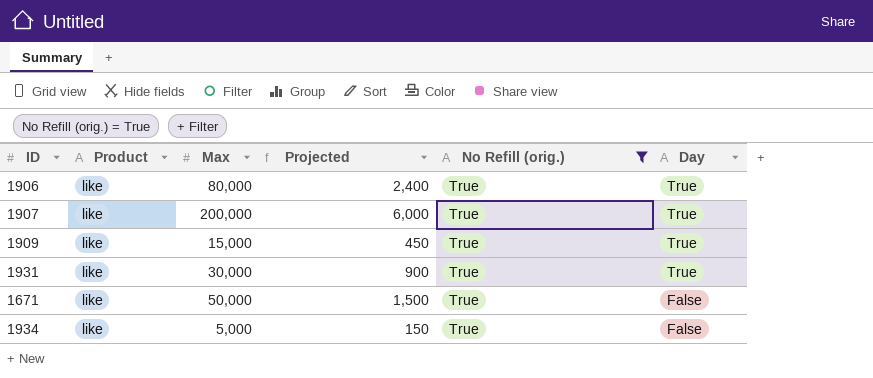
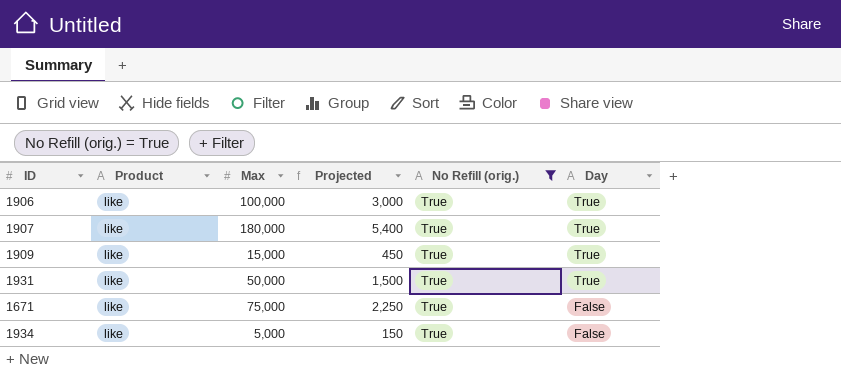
1906 | Max: 80,000 -> 100,000
1906 | Projected: 2,400 -> 3,000
1907 | Max: 200,000 -> 180,000
1907 | Projected: 6,000 -> 5,400
1931 | Max: 30,000 -> 50,000
1931 | Projected: 900 -> 1,500
1671 | Max: 50,000 -> 75,000
1671 | Projected: 1,500 -> 2,250

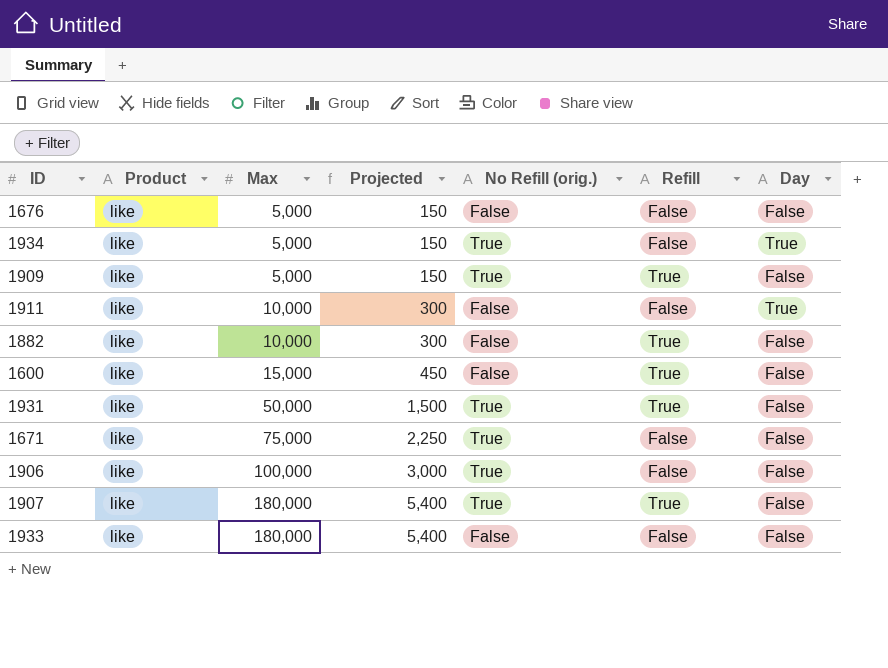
filter: No Refill (orig.) = True -> none
row order: Day descending -> Max ascending
column Refill | position: none -> 6
1934 | Day: False -> True
1909 | Max: 15,000 -> 5,000
1909 | Projected: 450 -> 150
1909 | Day: True -> False
1931 | Day: True -> False
1906 | Day: True -> False
1907 | Day: True -> False

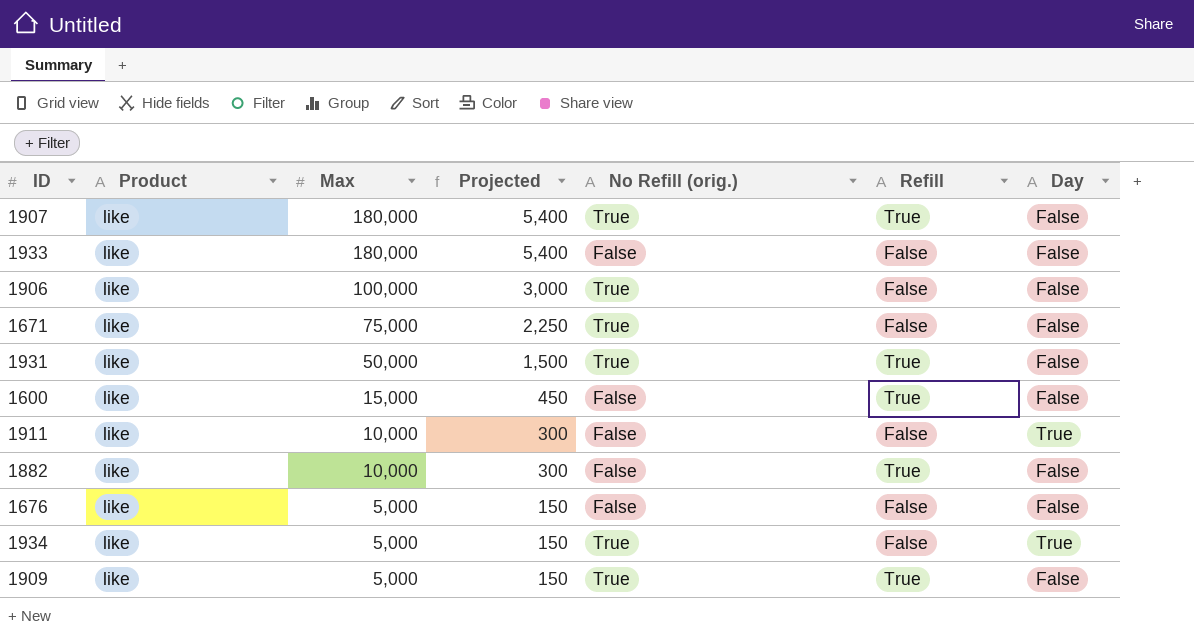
row order: Max ascending -> Max descending

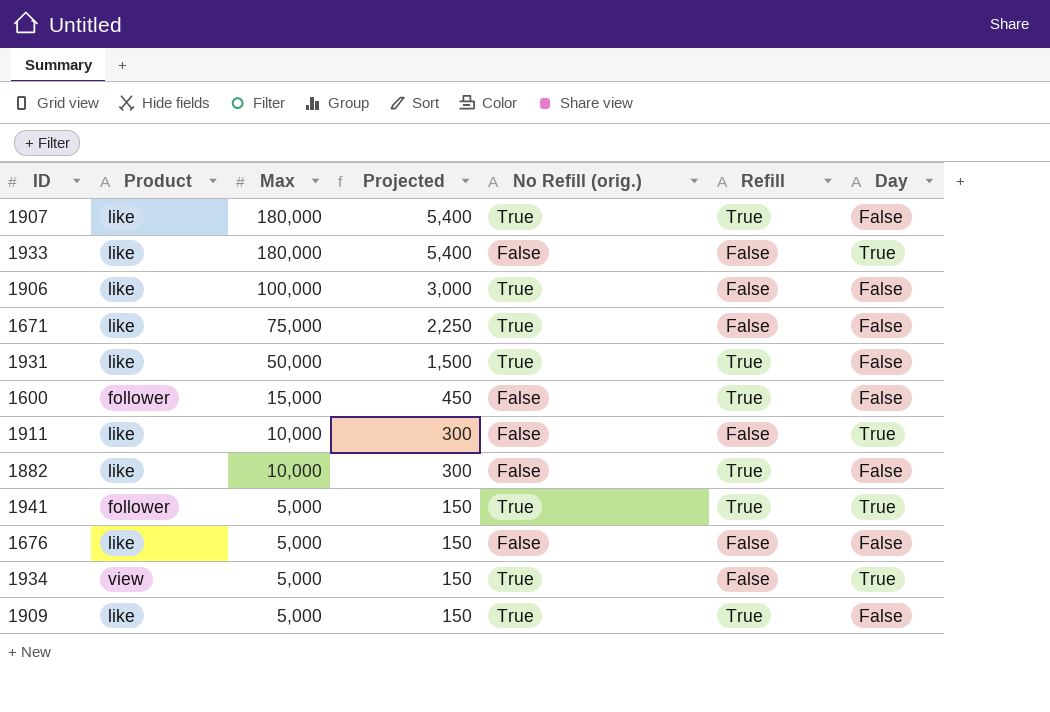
1933 | Day: False -> True
1600 | Product: like -> follower
row 1941: none -> follower | 5,000 | 150 | True | True | True
1934 | Product: like -> view

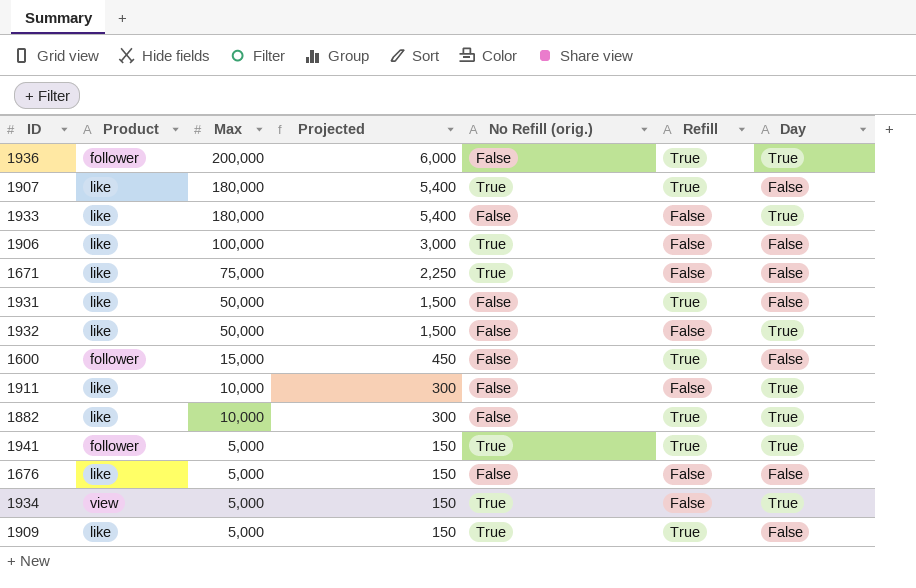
row 1936: none -> follower | 200,000 | 6,000 | False | True | True
1931 | No Refill (orig.): True -> False
row 1932: none -> like | 50,000 | 1,500 | False | False | True
1882 | Day: False -> True

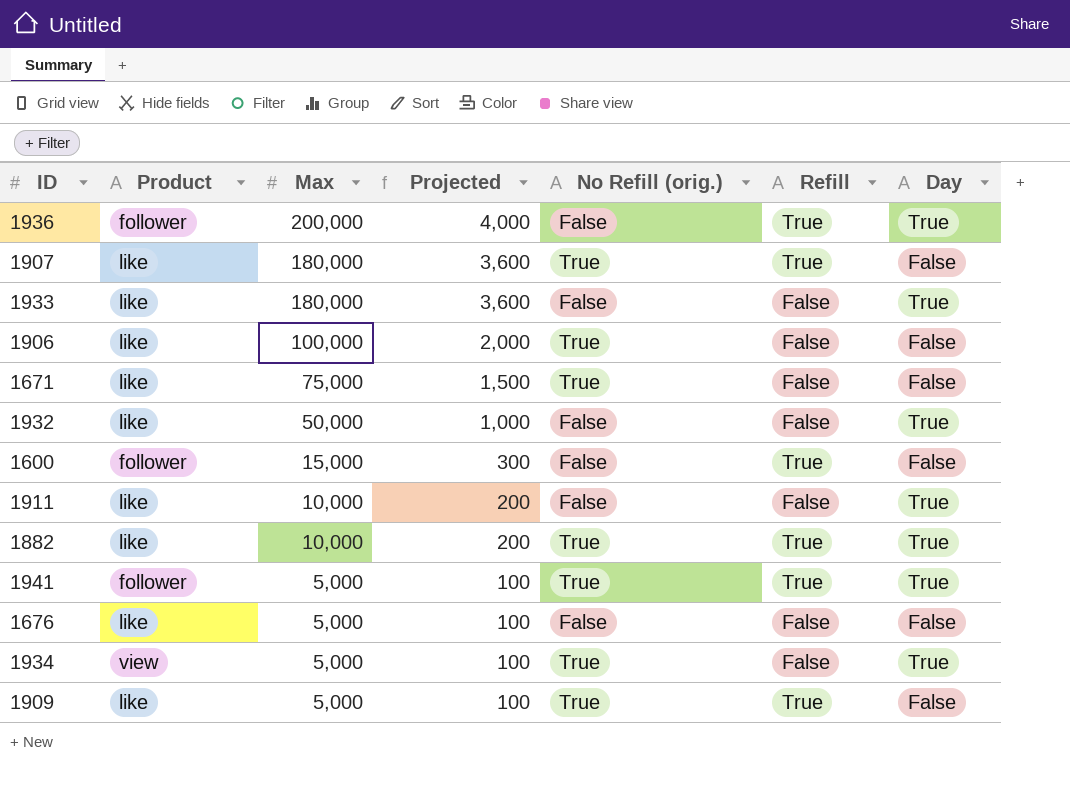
column Projected | formula: [Max] * 0.03 -> [Max] * 0.02
row 1931: like | 50,000 | 1,500 | False | True | False -> none
1882 | No Refill (orig.): False -> True

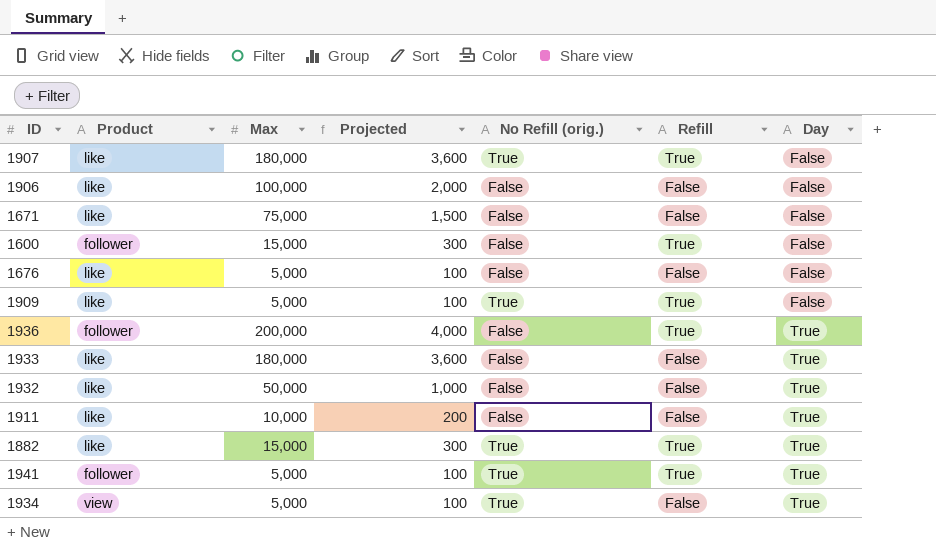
row order: Max descending -> Day ascending
1906 | No Refill (orig.): True -> False
1671 | No Refill (orig.): True -> False
1882 | Max: 10,000 -> 15,000
1882 | Projected: 200 -> 300

